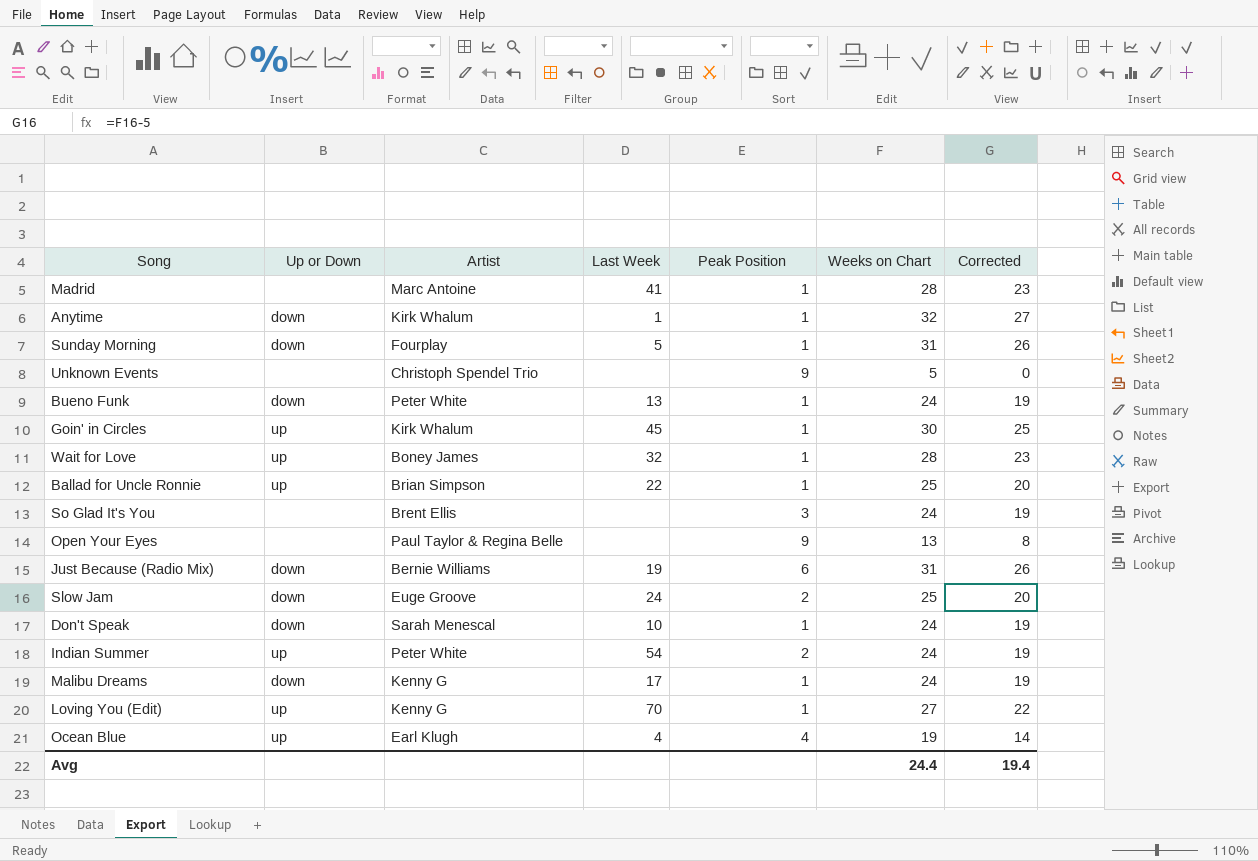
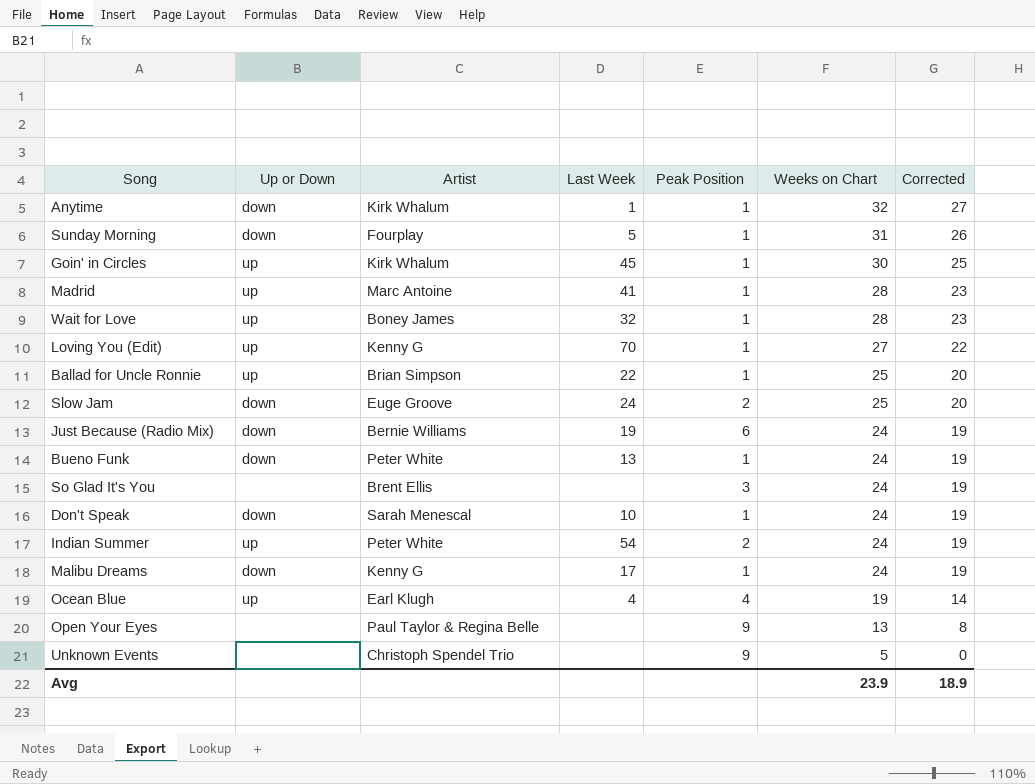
row order: none -> Weeks on Chart descending
Madrid | Up or Down: none -> up
Just Because (Radio Mix) | Weeks on Chart: 31 -> 24
Just Because (Radio Mix) | Corrected: 26 -> 19
Avg | Weeks on Chart: 24.4 -> 23.9
Avg | Corrected: 19.4 -> 18.9

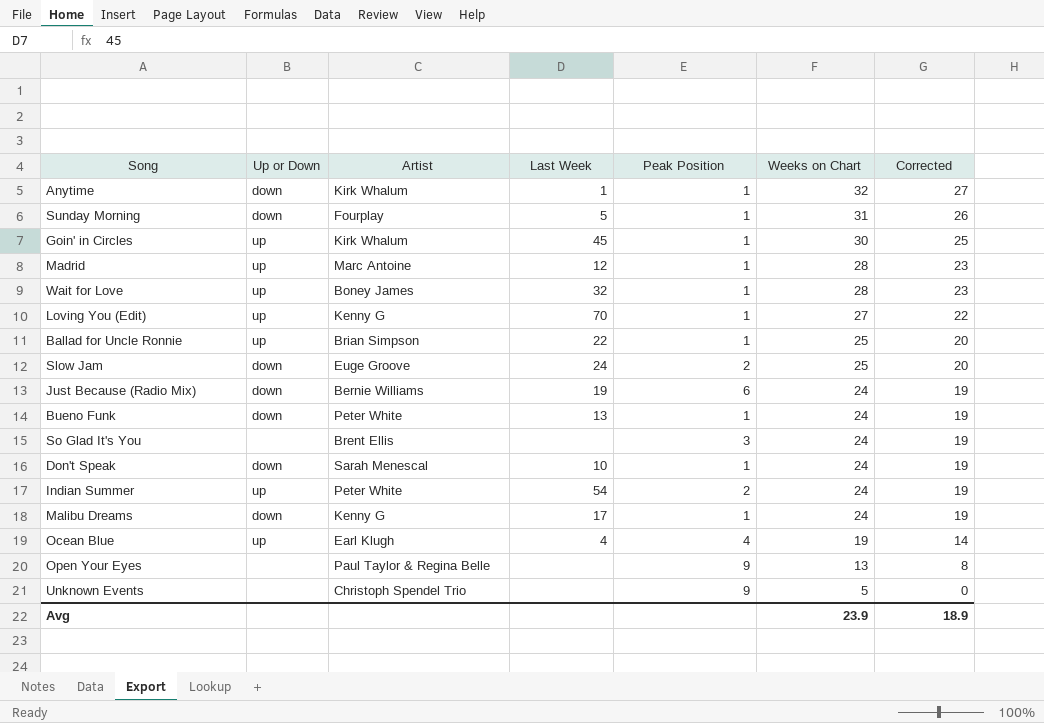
Madrid | Last Week: 41 -> 12

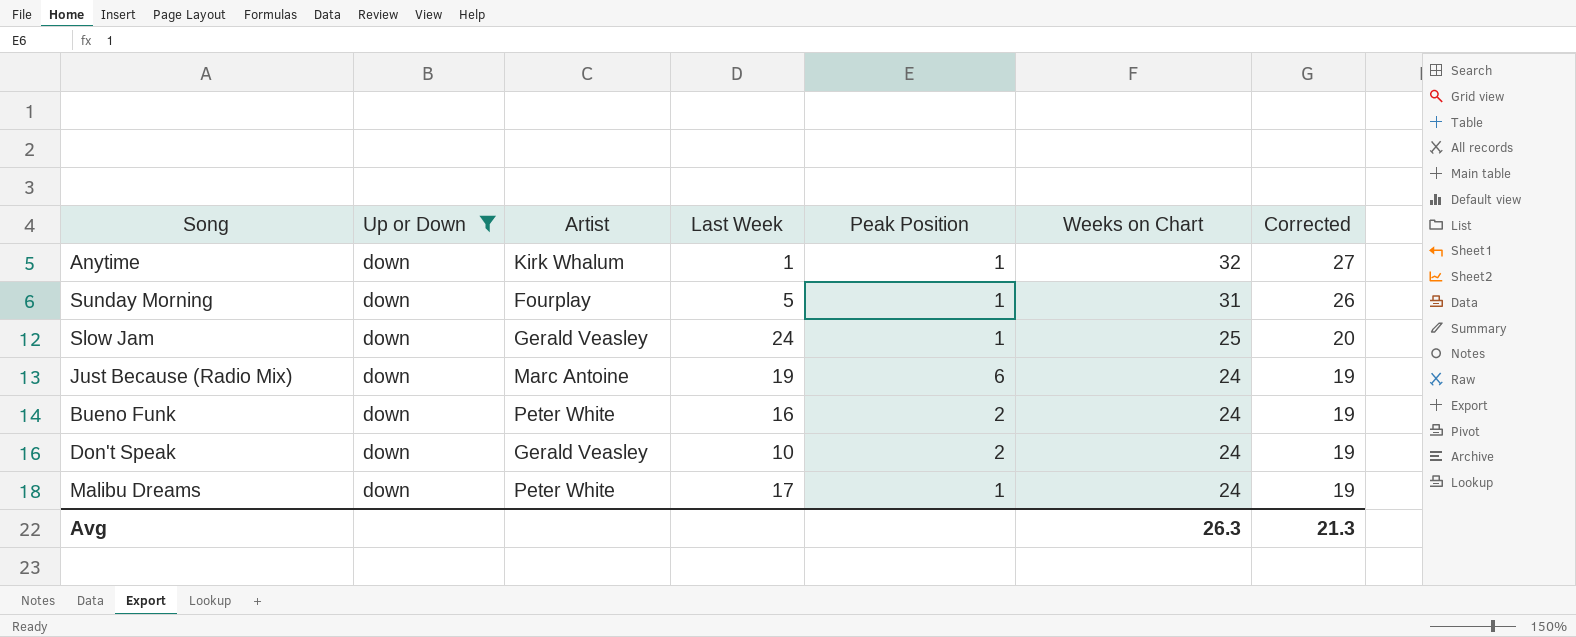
filter: none -> Up or Down = down
Slow Jam | Artist: Euge Groove -> Gerald Veasley
Slow Jam | Peak Position: 2 -> 1
Just Because (Radio Mix) | Artist: Bernie Williams -> Marc Antoine
Bueno Funk | Last Week: 13 -> 16
Bueno Funk | Peak Position: 1 -> 2
Don't Speak | Artist: Sarah Menescal -> Gerald Veasley
Don't Speak | Peak Position: 1 -> 2
Malibu Dreams | Artist: Kenny G -> Peter White
Avg | Weeks on Chart: 23.9 -> 26.3
Avg | Corrected: 18.9 -> 21.3

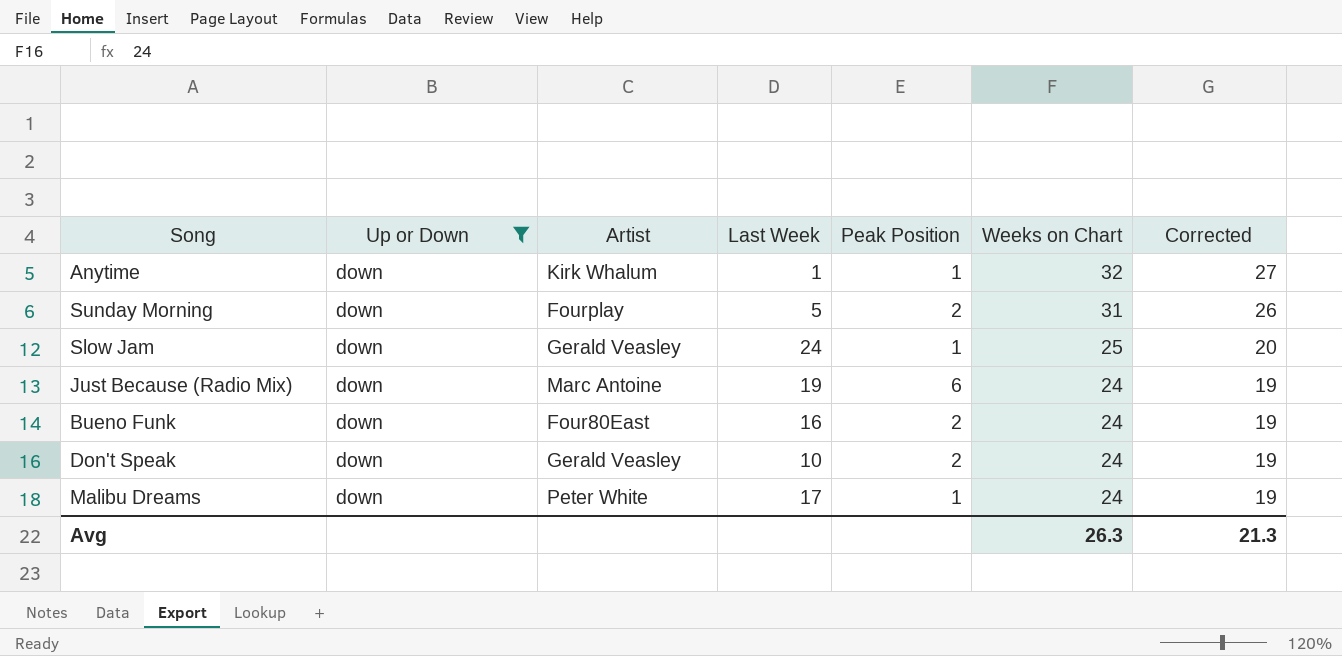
Sunday Morning | Peak Position: 1 -> 2
Bueno Funk | Artist: Peter White -> Four80East

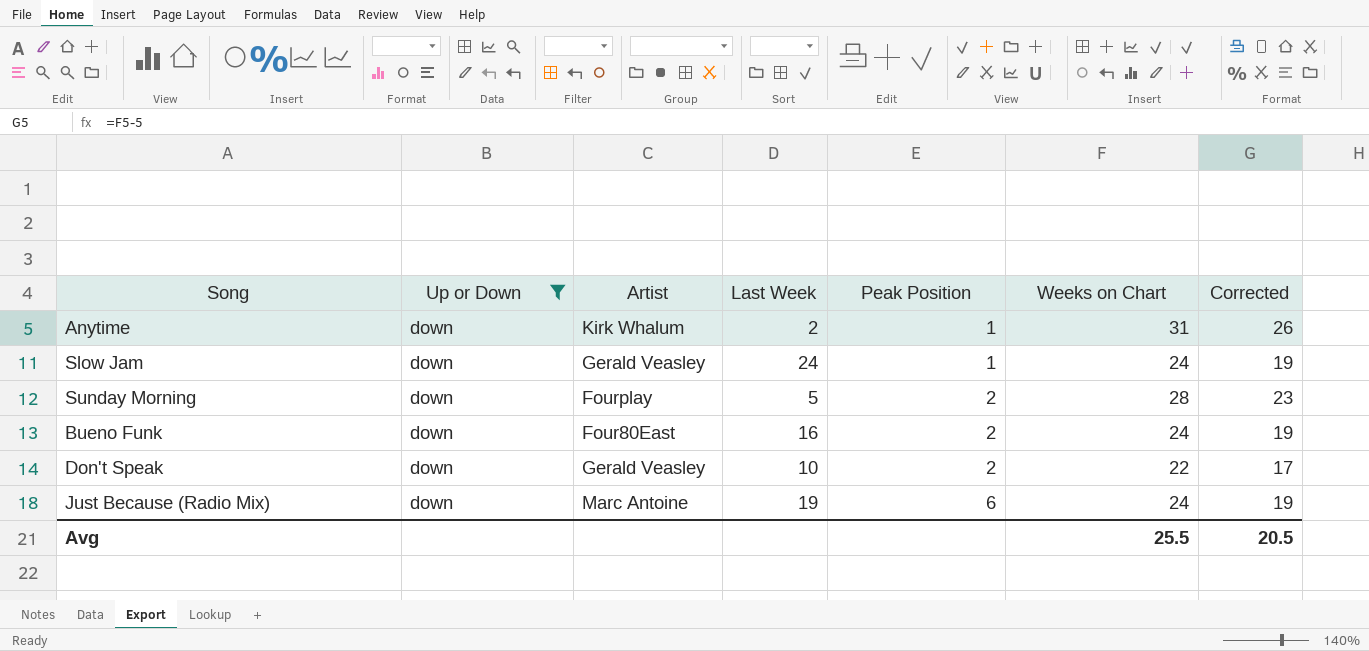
row order: Weeks on Chart descending -> Peak Position ascending
row Malibu Dreams: down | Peter White | 17 | 1 | 24 | 19 -> none
Anytime | Last Week: 1 -> 2
Anytime | Weeks on Chart: 32 -> 31
Anytime | Corrected: 27 -> 26
Slow Jam | Weeks on Chart: 25 -> 24
Slow Jam | Corrected: 20 -> 19
Sunday Morning | Weeks on Chart: 31 -> 28
Sunday Morning | Corrected: 26 -> 23
Don't Speak | Weeks on Chart: 24 -> 22
Don't Speak | Corrected: 19 -> 17
Avg | Weeks on Chart: 26.3 -> 25.5
Avg | Corrected: 21.3 -> 20.5

